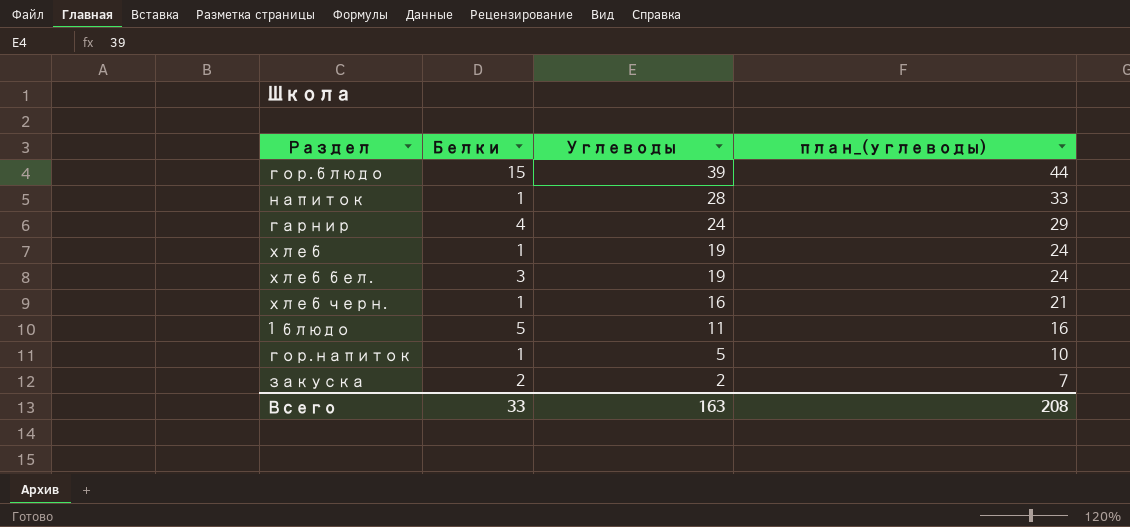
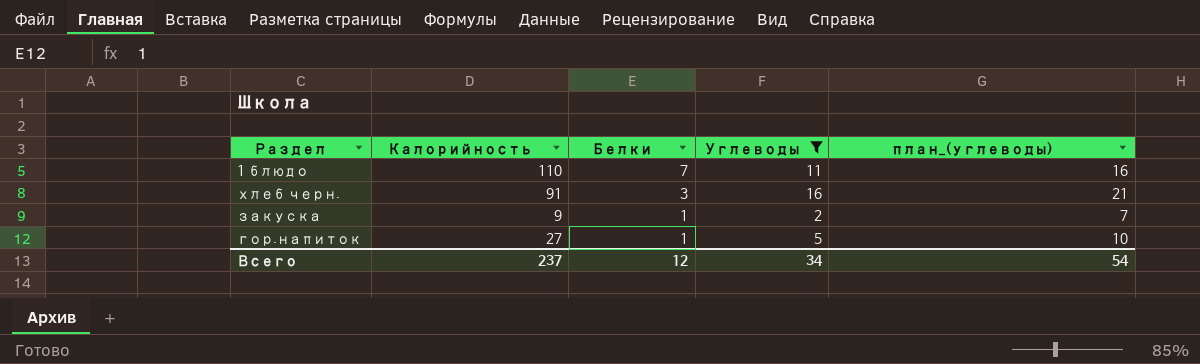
filter: none -> Углеводы <= 16
row order: Углеводы descending -> Белки descending
column Калорийность | position: none -> 2
1 блюдо | Белки: 5 -> 7
хлеб черн. | Белки: 1 -> 3
закуска | Белки: 2 -> 1
Всего | Белки: 33 -> 12
Всего | Углеводы: 163 -> 34
Всего | план_(углеводы): 208 -> 54

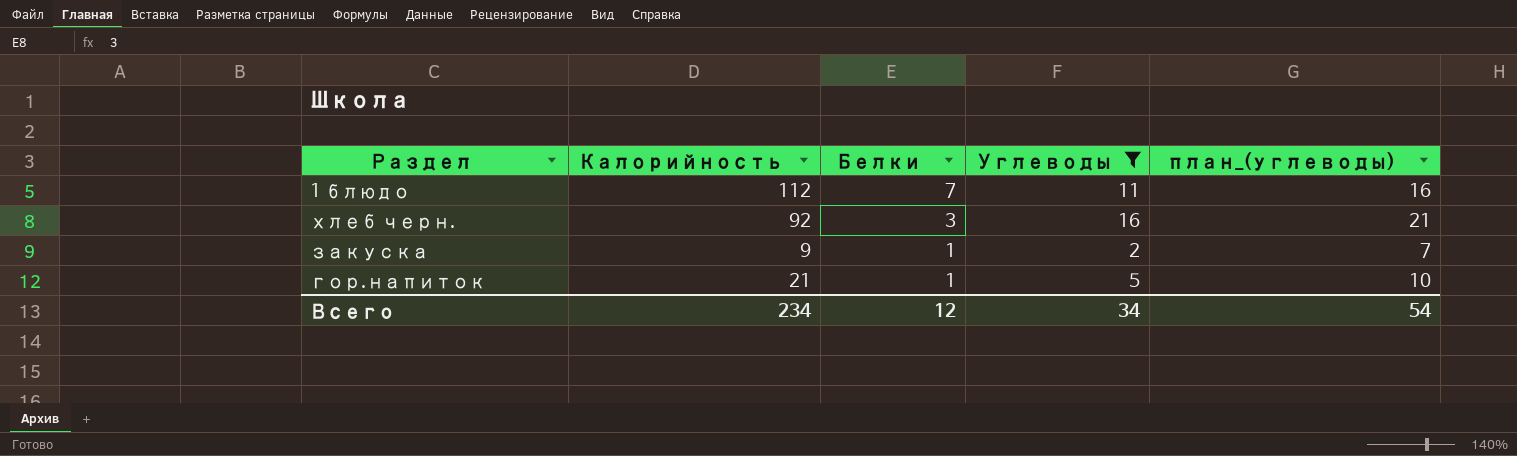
1 блюдо | Калорийность: 110 -> 112
хлеб черн. | Калорийность: 91 -> 92
гор.напиток | Калорийность: 27 -> 21
Всего | Калорийность: 237 -> 234

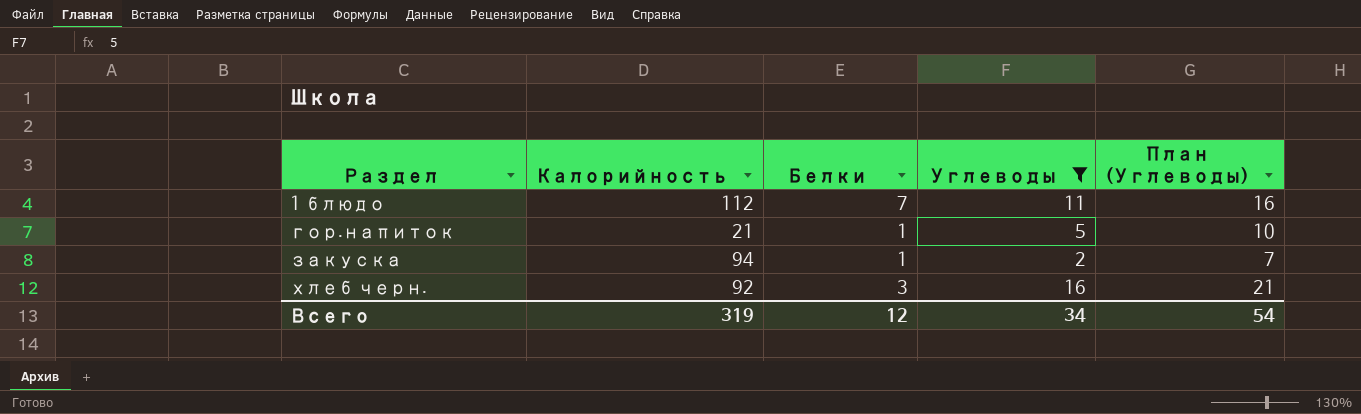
row order: Белки descending -> Раздел ascending
column name: план_(углеводы) -> План (Углеводы)
закуска | Калорийность: 9 -> 94
Всего | Калорийность: 234 -> 319

